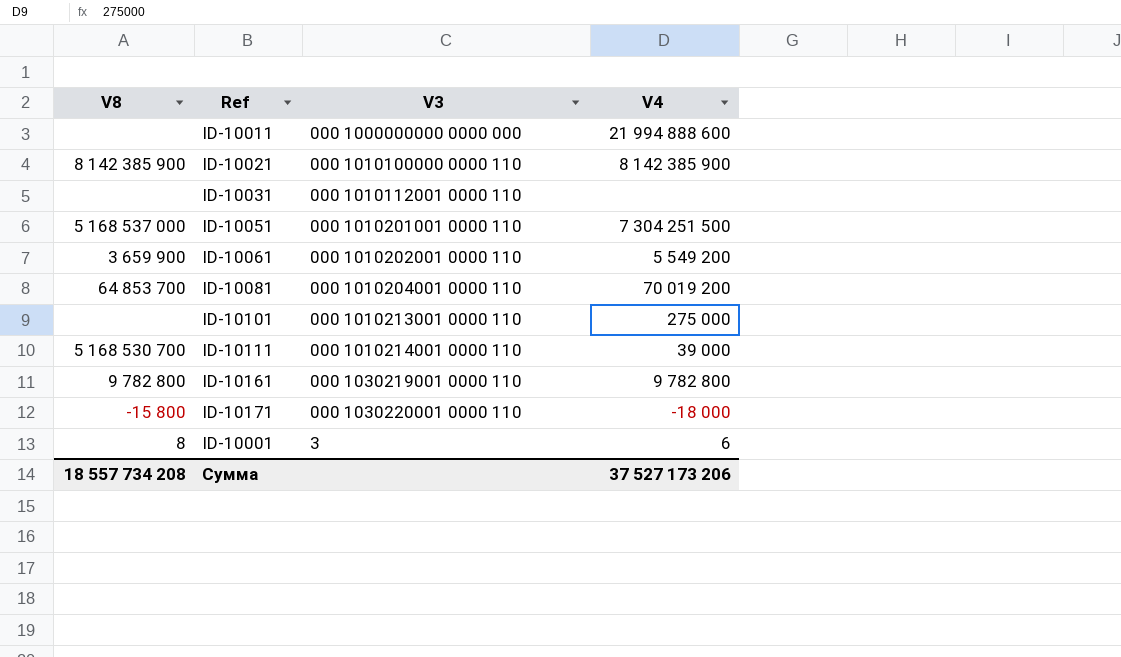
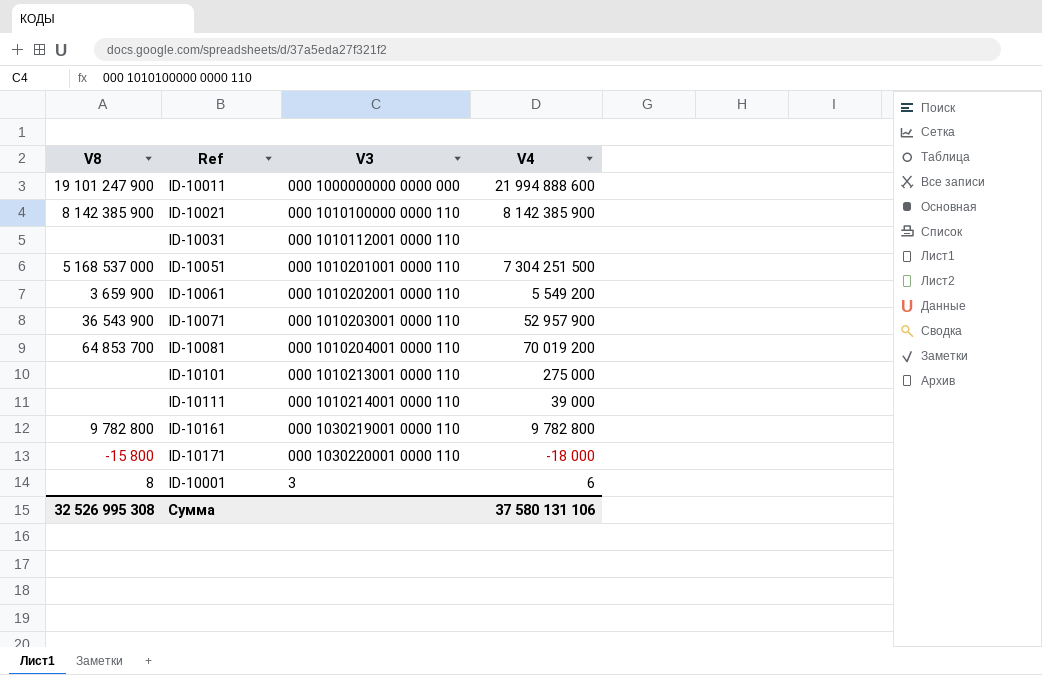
ID-10011 | V8: none -> 19 101 247 900
row ID-10071: none -> 36 543 900 | 000 1010203001 0000 110 | 52 957 900
ID-10111 | V8: 5 168 530 700 -> none
Сумма | V8: 18 557 734 208 -> 32 526 995 308
Сумма | V4: 37 527 173 206 -> 37 580 131 106

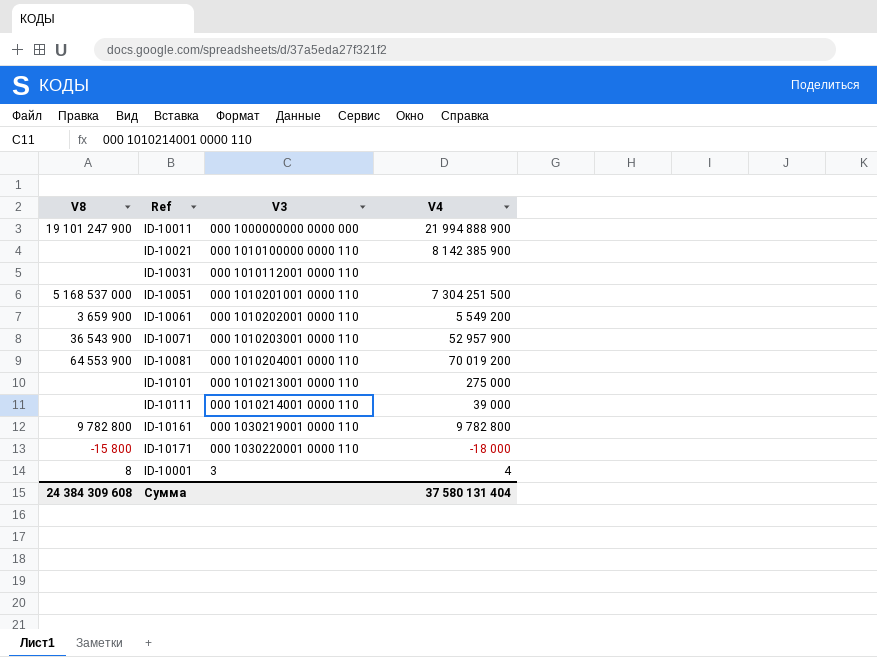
ID-10011 | V4: 21 994 888 600 -> 21 994 888 900
ID-10021 | V8: 8 142 385 900 -> none
ID-10081 | V8: 64 853 700 -> 64 553 900
ID-10001 | V4: 6 -> 4
Сумма | V8: 32 526 995 308 -> 24 384 309 608
Сумма | V4: 37 580 131 106 -> 37 580 131 404

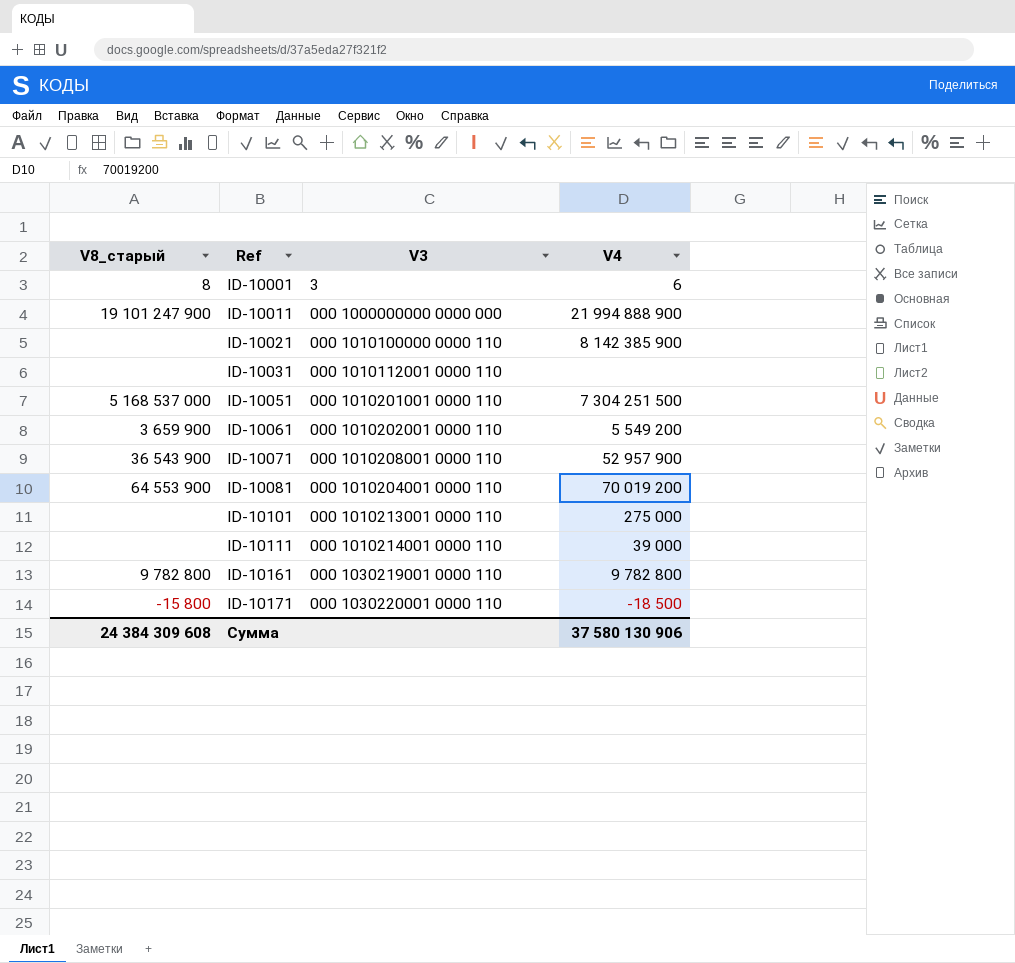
row order: V3 ascending -> Ref ascending
column name: V8 -> V8_старый
ID-10001 | V4: 4 -> 6
ID-10071 | V3: 000 1010203001 0000 110 -> 000 1010208001 0000 110
ID-10171 | V4: -18 000 -> -18 500
Сумма | V4: 37 580 131 404 -> 37 580 130 906

